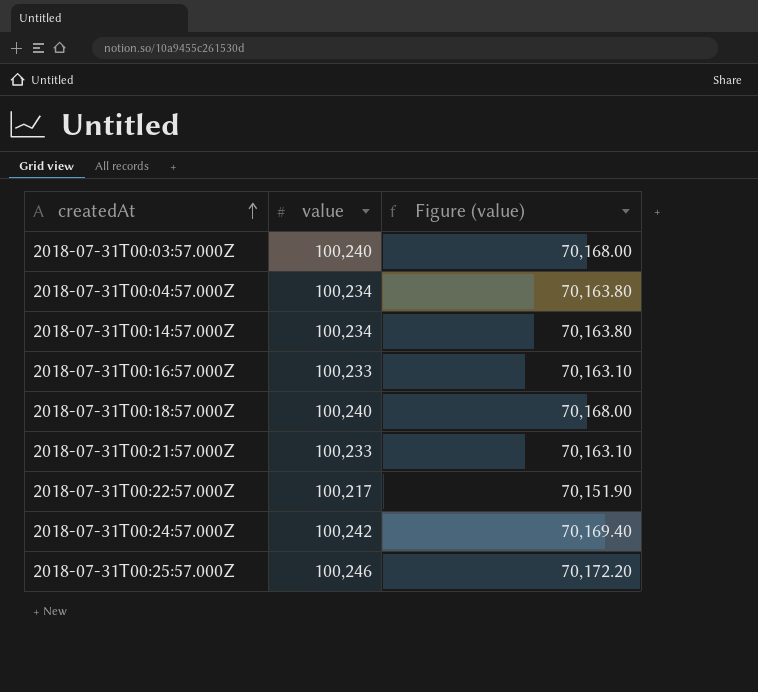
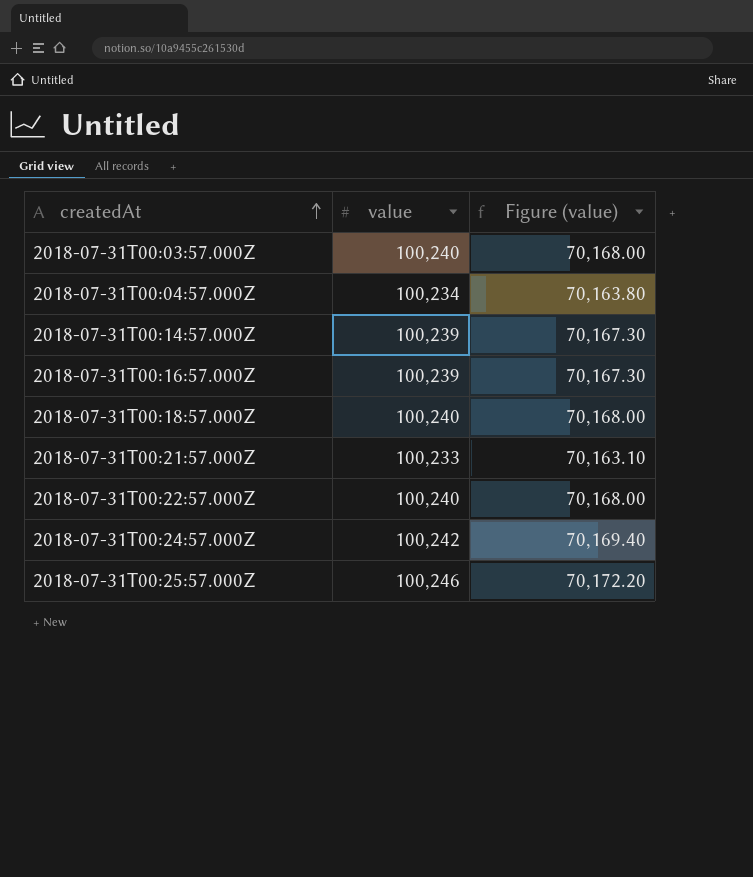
2018-07-31T00:14:57.000Z | value: 100,234 -> 100,239
2018-07-31T00:14:57.000Z | Figure (value): 70,163.80 -> 70,167.30
2018-07-31T00:16:57.000Z | value: 100,233 -> 100,239
2018-07-31T00:16:57.000Z | Figure (value): 70,163.10 -> 70,167.30
2018-07-31T00:22:57.000Z | value: 100,217 -> 100,240
2018-07-31T00:22:57.000Z | Figure (value): 70,151.90 -> 70,168.00

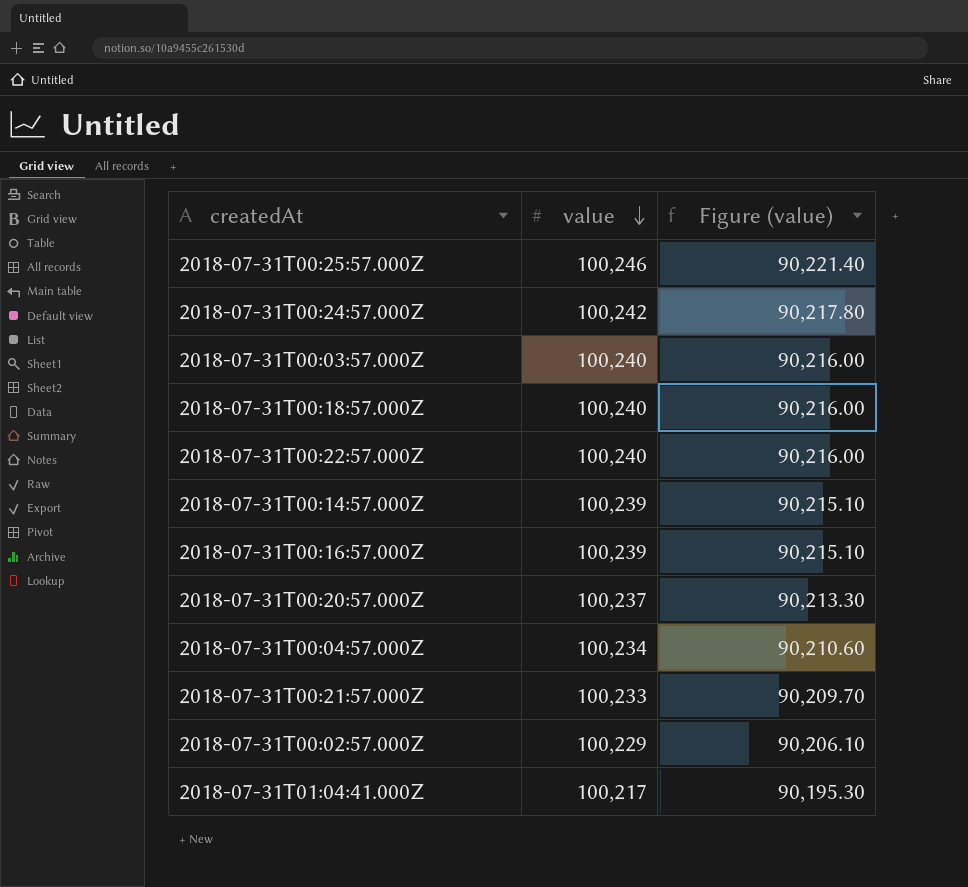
row order: createdAt ascending -> value descending
column Figure (value) | formula: [value] * 0.7 -> [value] * 0.9
row 2018-07-31T00:20:57.000Z: none -> 100,237 | 90,213.30
row 2018-07-31T00:02:57.000Z: none -> 100,229 | 90,206.10
row 2018-07-31T01:04:41.000Z: none -> 100,217 | 90,195.30

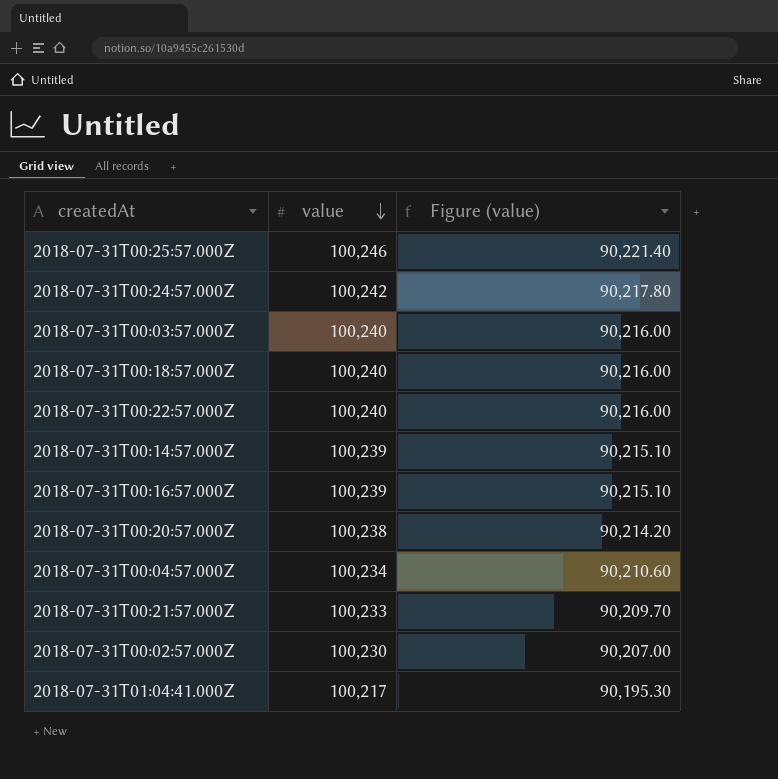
2018-07-31T00:20:57.000Z | value: 100,237 -> 100,238
2018-07-31T00:20:57.000Z | Figure (value): 90,213.30 -> 90,214.20
2018-07-31T00:02:57.000Z | value: 100,229 -> 100,230
2018-07-31T00:02:57.000Z | Figure (value): 90,206.10 -> 90,207.00

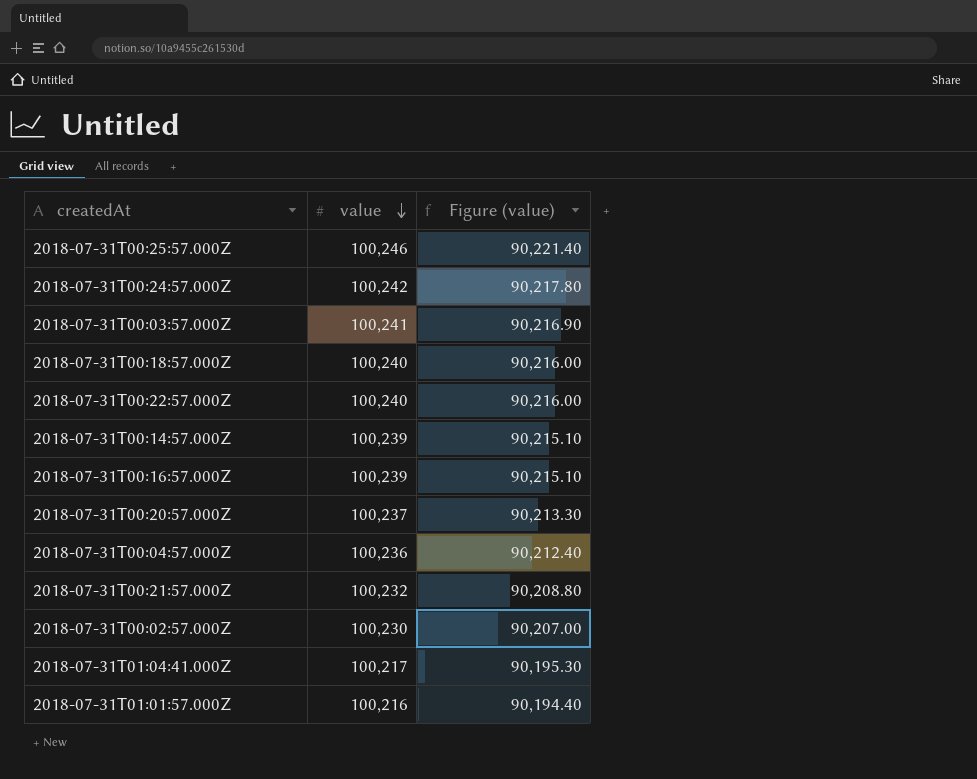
2018-07-31T00:03:57.000Z | value: 100,240 -> 100,241
2018-07-31T00:03:57.000Z | Figure (value): 90,216.00 -> 90,216.90
2018-07-31T00:20:57.000Z | value: 100,238 -> 100,237
2018-07-31T00:20:57.000Z | Figure (value): 90,214.20 -> 90,213.30
2018-07-31T00:04:57.000Z | value: 100,234 -> 100,236
2018-07-31T00:04:57.000Z | Figure (value): 90,210.60 -> 90,212.40
2018-07-31T00:21:57.000Z | value: 100,233 -> 100,232
2018-07-31T00:21:57.000Z | Figure (value): 90,209.70 -> 90,208.80
row 2018-07-31T01:01:57.000Z: none -> 100,216 | 90,194.40

